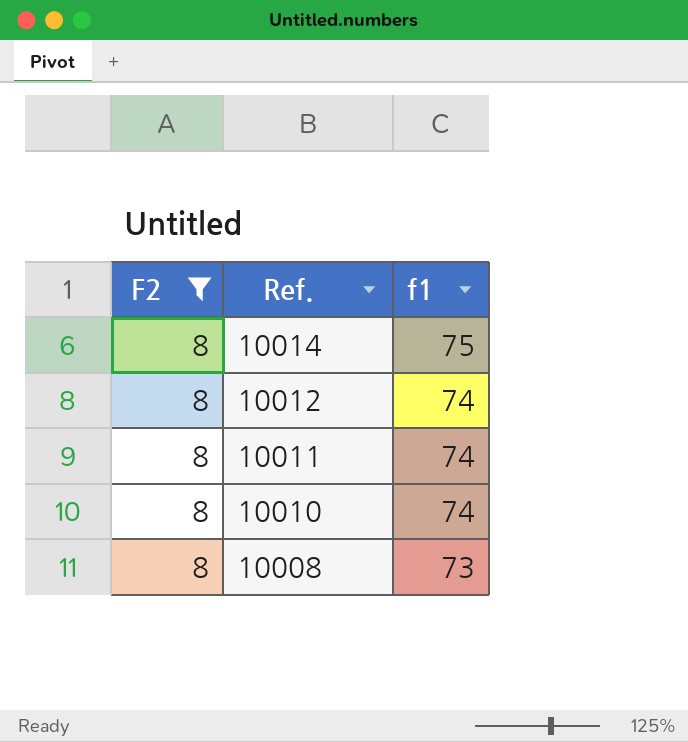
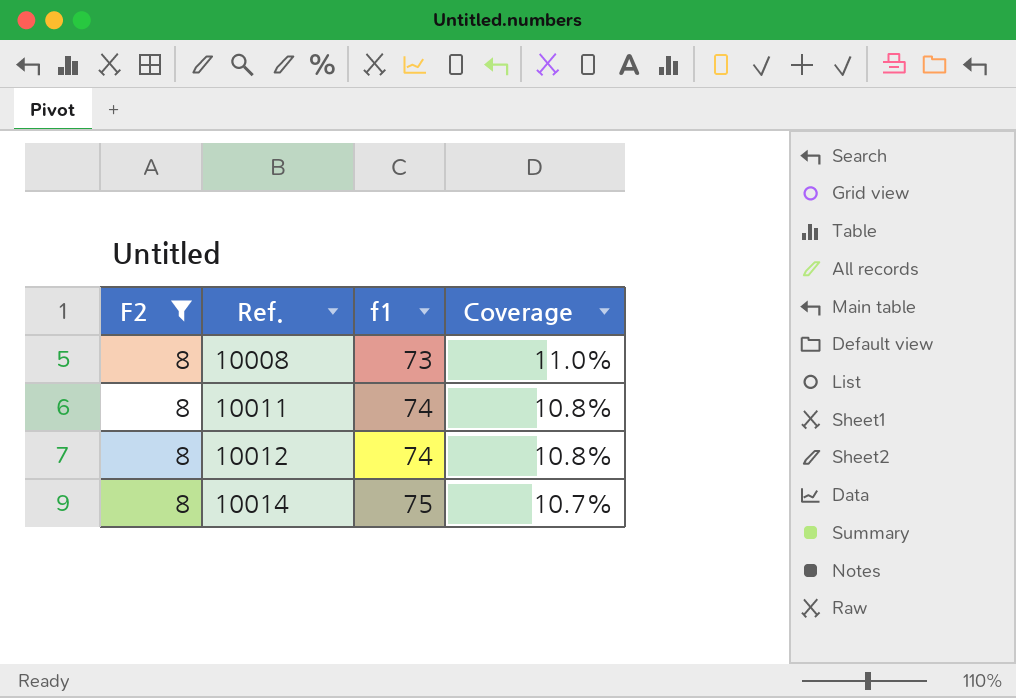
row order: Ref. descending -> Ref. ascending
column Coverage | formula: none -> [F2] / [f1]
row 10010: 8 | 74 -> none

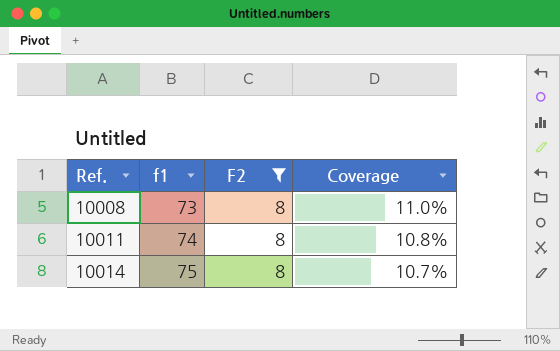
column F2 | position: 1 -> 3
row 10012: 8 | 74 | 10.8% -> none

